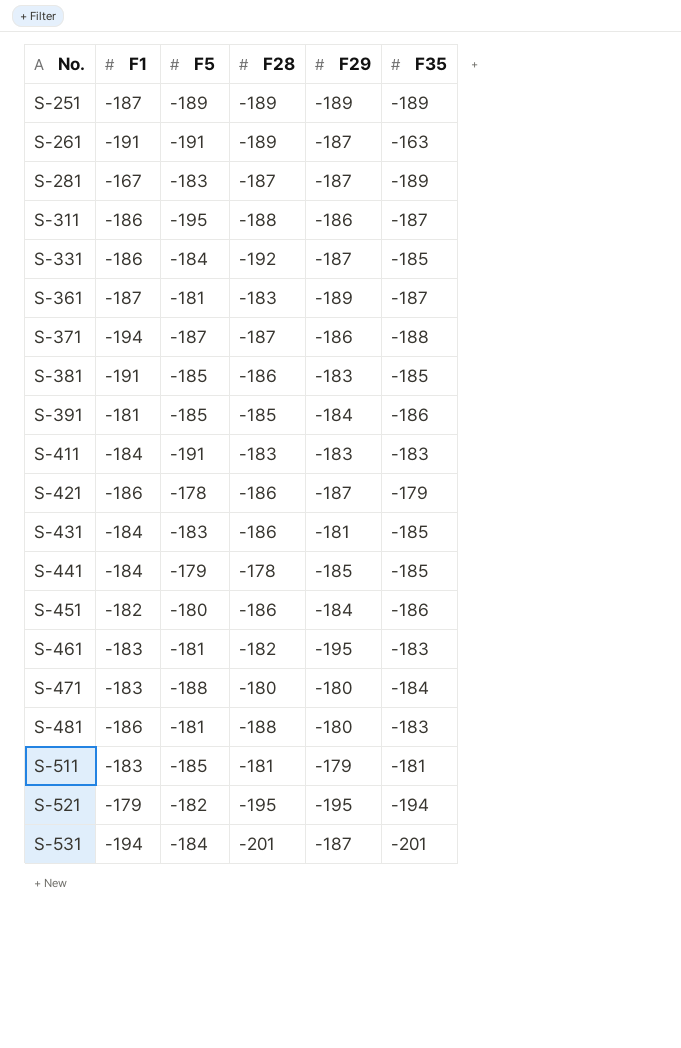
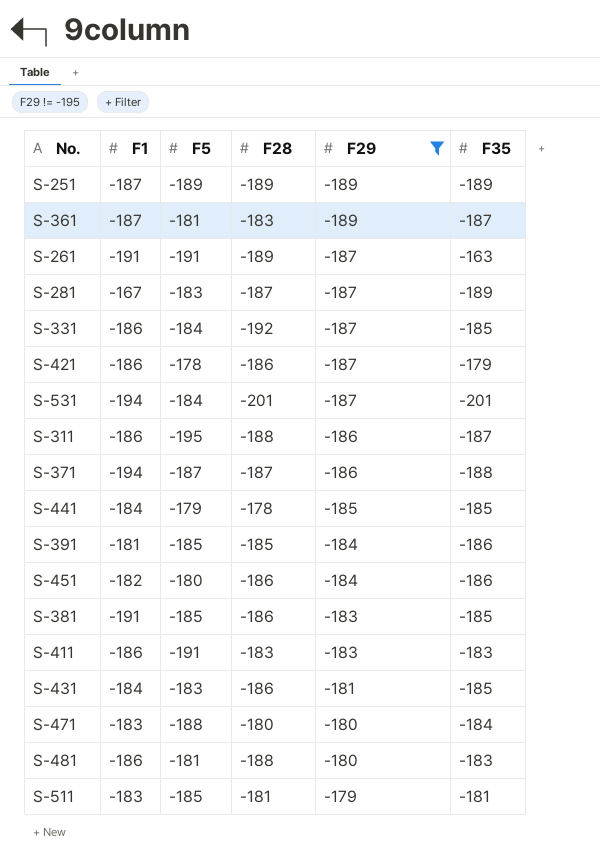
filter: none -> F29 != -195
row order: No. ascending -> F29 ascending
S-411 | F1: -184 -> -186

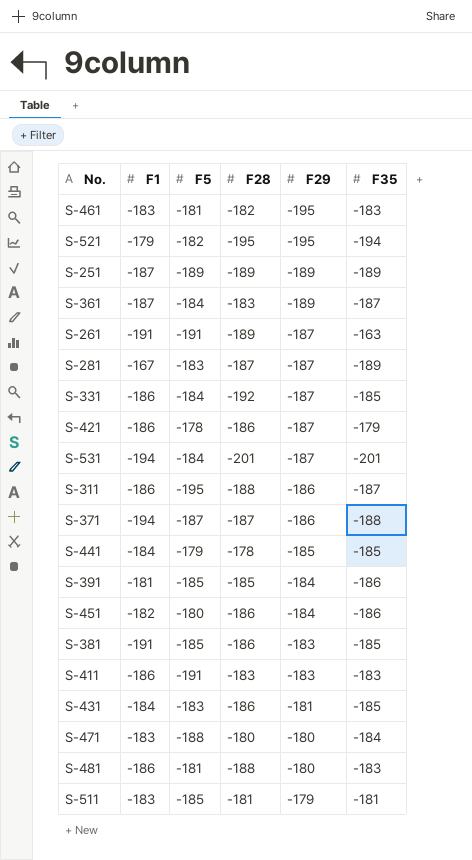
filter: F29 != -195 -> none
S-361 | F5: -181 -> -184

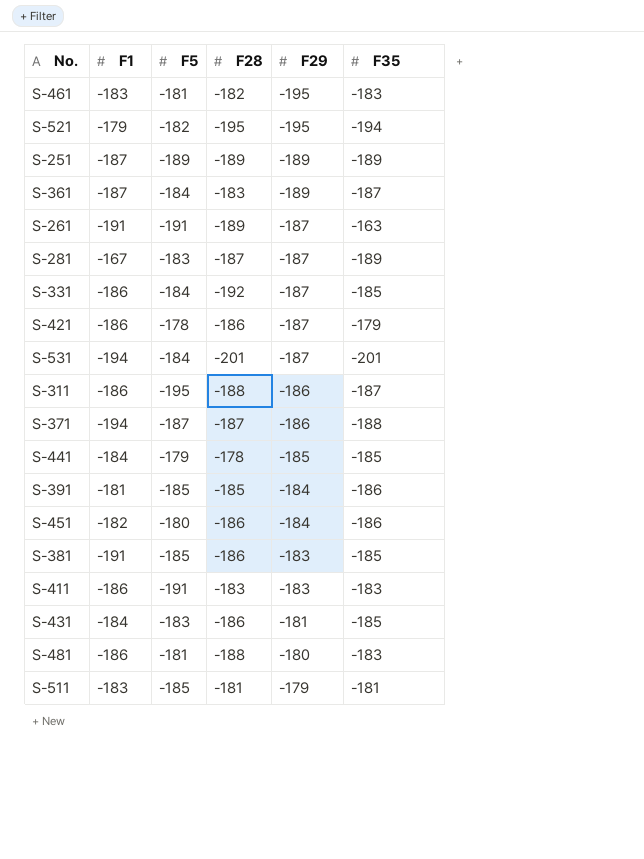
row S-471: -183 | -188 | -180 | -180 | -184 -> none

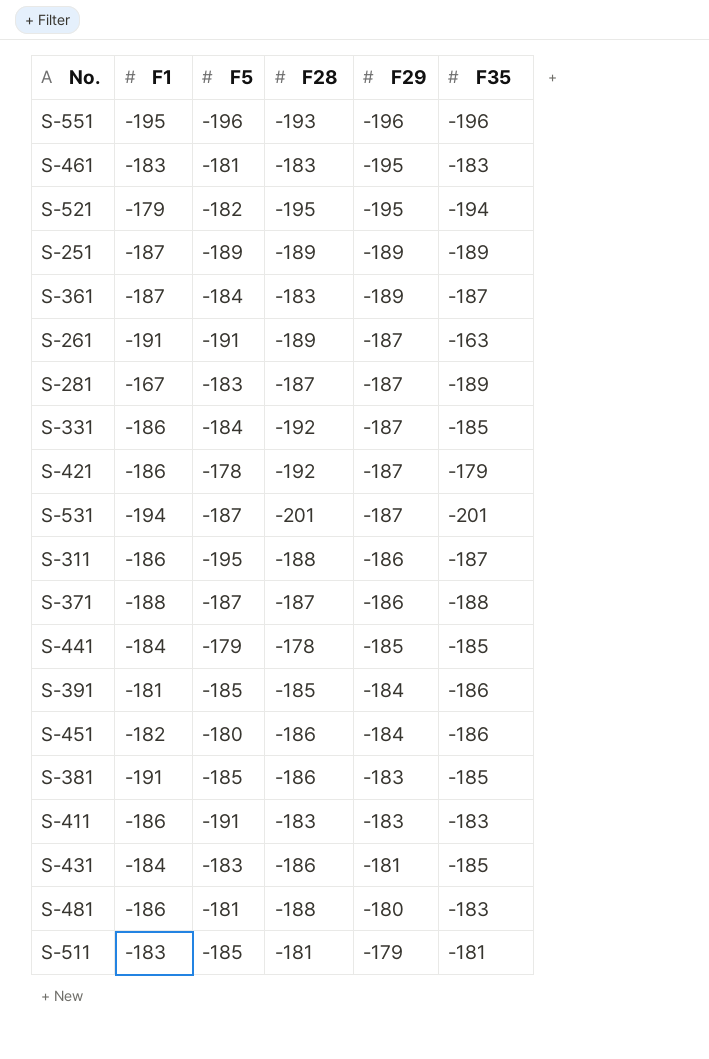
row S-551: none -> -195 | -196 | -193 | -196 | -196
S-461 | F28: -182 -> -183
S-421 | F28: -186 -> -192
S-531 | F5: -184 -> -187
S-371 | F1: -194 -> -188

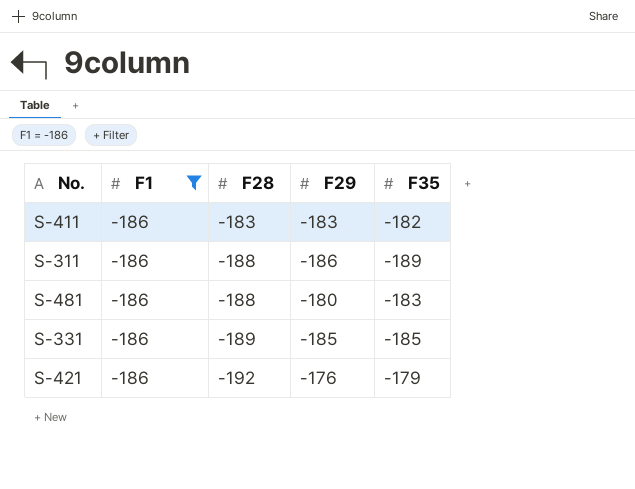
filter: none -> F1 = -186
row order: F29 ascending -> F28 descending
column F5 | position: 3 -> none
S-411 | F35: -183 -> -182
S-311 | F35: -187 -> -189
S-331 | F28: -192 -> -189
S-331 | F29: -187 -> -185
S-421 | F29: -187 -> -176

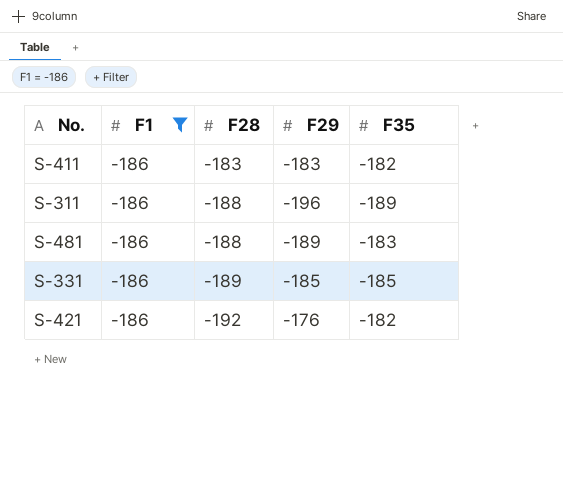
S-311 | F29: -186 -> -196
S-481 | F29: -180 -> -189
S-421 | F35: -179 -> -182

